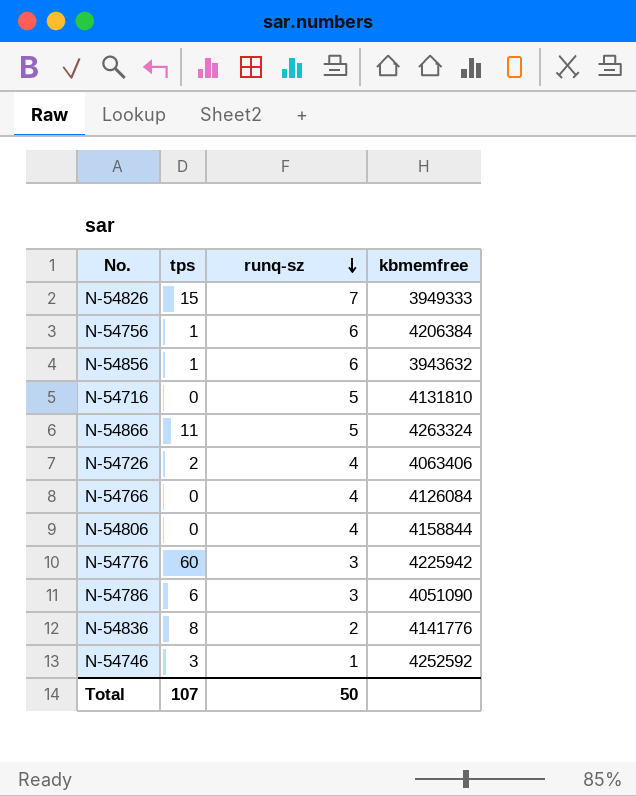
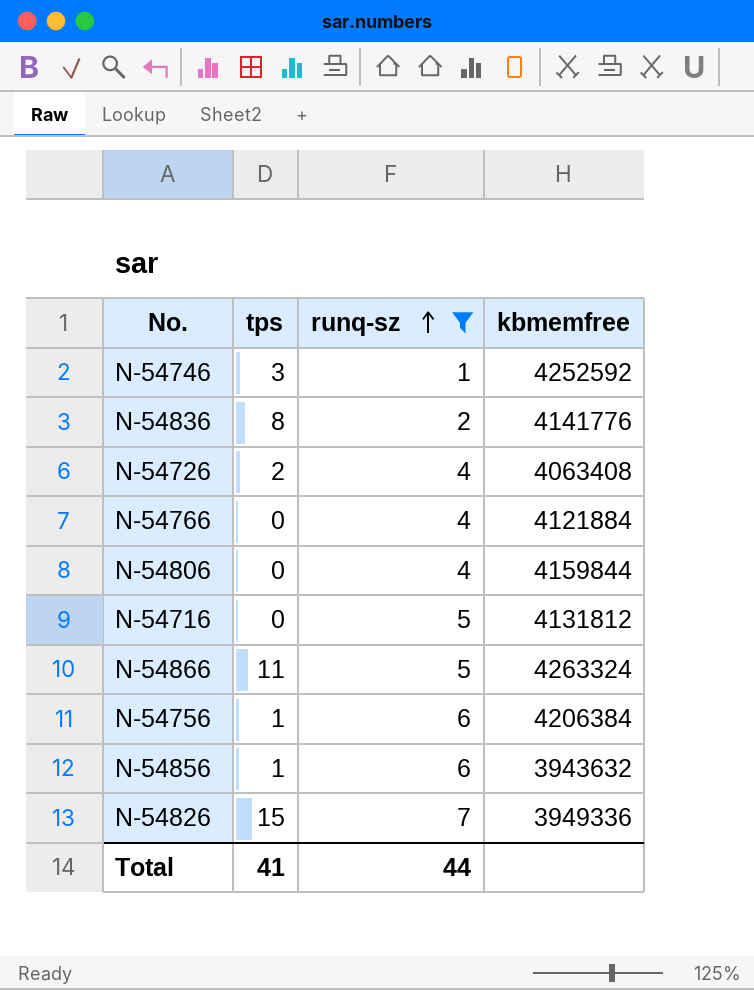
filter: none -> runq-sz != 3
row order: runq-sz descending -> runq-sz ascending
N-54726 | kbmemfree: 4063406 -> 4063408
N-54766 | kbmemfree: 4126084 -> 4121884
N-54806 | kbmemfree: 4158844 -> 4159844
N-54716 | kbmemfree: 4131810 -> 4131812
N-54826 | kbmemfree: 3949333 -> 3949336
Total | tps: 107 -> 41
Total | runq-sz: 50 -> 44

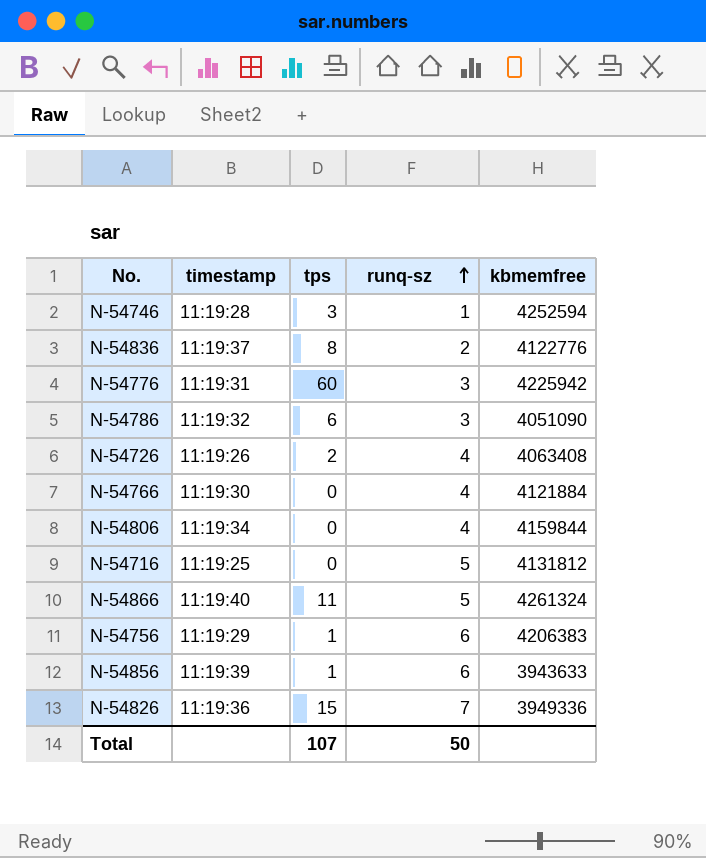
filter: runq-sz != 3 -> none
column timestamp | position: none -> 2
N-54746 | kbmemfree: 4252592 -> 4252594
N-54836 | kbmemfree: 4141776 -> 4122776
N-54866 | kbmemfree: 4263324 -> 4261324
N-54756 | kbmemfree: 4206384 -> 4206383
N-54856 | kbmemfree: 3943632 -> 3943633
Total | tps: 41 -> 107
Total | runq-sz: 44 -> 50

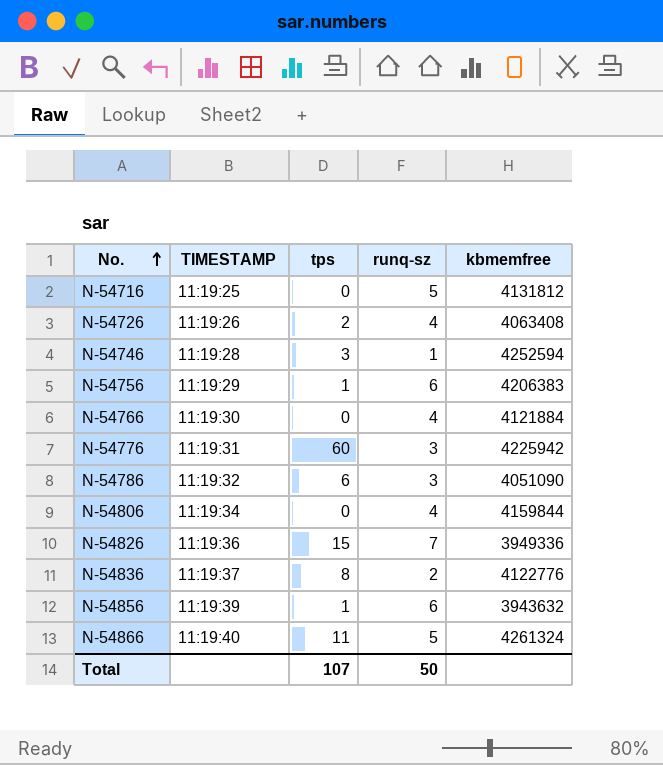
row order: runq-sz ascending -> No. ascending
column name: timestamp -> TIMESTAMP
N-54856 | kbmemfree: 3943633 -> 3943632

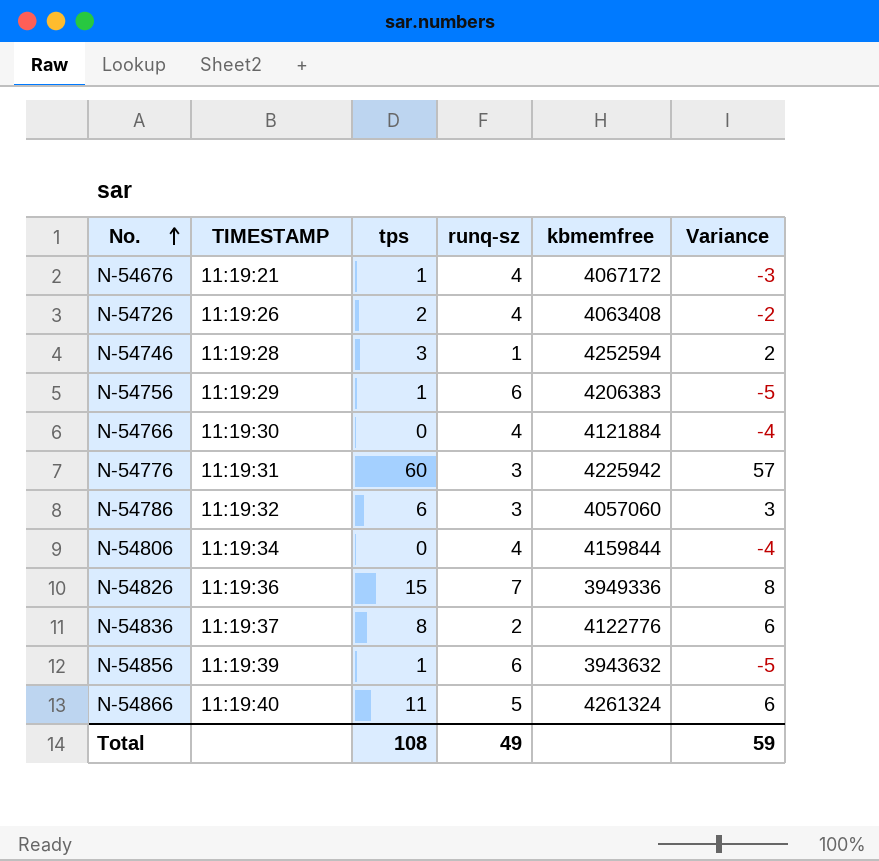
column Variance | formula: none -> [tps] - [runq-sz]
row N-54716: 11:19:25 | 0 | 5 | 4131812 -> none
row N-54676: none -> 11:19:21 | 1 | 4 | 4067172 | -3
N-54786 | kbmemfree: 4051090 -> 4057060
Total | tps: 107 -> 108
Total | runq-sz: 50 -> 49

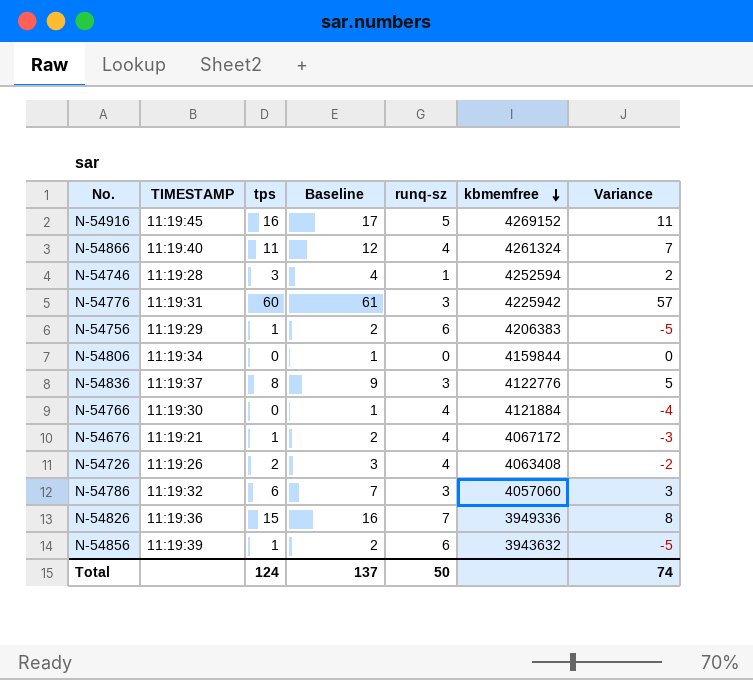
row order: No. ascending -> kbmemfree descending
column Baseline | formula: none -> [tps] + 1
row N-54916: none -> 11:19:45 | 16 | 17 | 5 | 4269152 | 11
N-54866 | runq-sz: 5 -> 4
N-54866 | Variance: 6 -> 7
N-54806 | runq-sz: 4 -> 0
N-54806 | Variance: -4 -> 0
N-54836 | runq-sz: 2 -> 3
N-54836 | Variance: 6 -> 5
Total | tps: 108 -> 124
Total | runq-sz: 49 -> 50
Total | Variance: 59 -> 74

